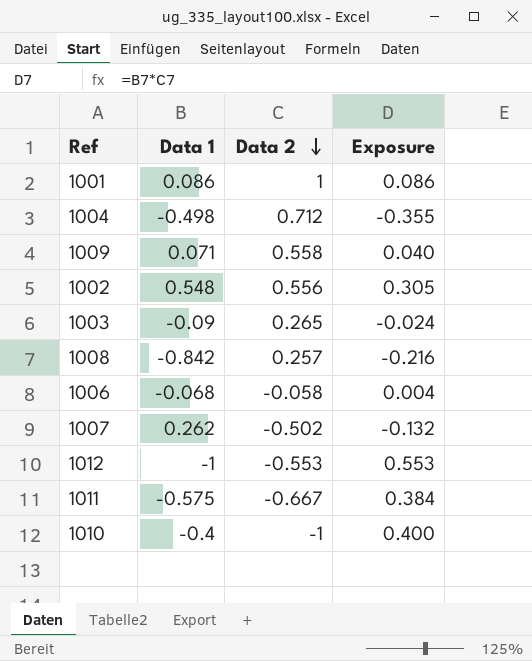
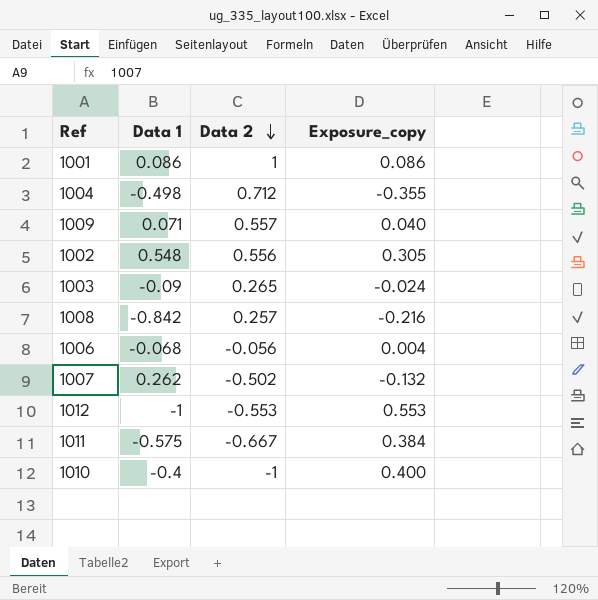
column name: Exposure -> Exposure_copy
1009 | Data 2: 0.558 -> 0.557
1006 | Data 2: -0.058 -> -0.056

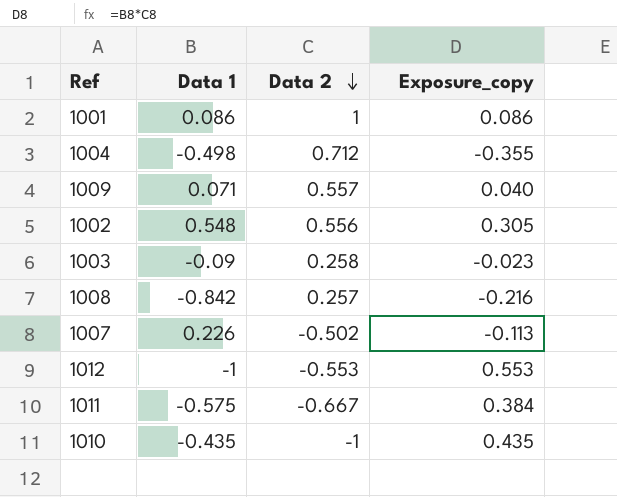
row 1006: -0.068 | -0.056 | 0.004 -> none
1003 | Data 2: 0.265 -> 0.258
1003 | Exposure_copy: -0.024 -> -0.023
1007 | Data 1: 0.262 -> 0.226
1007 | Exposure_copy: -0.132 -> -0.113
1010 | Data 1: -0.4 -> -0.435
1010 | Exposure_copy: 0.400 -> 0.435

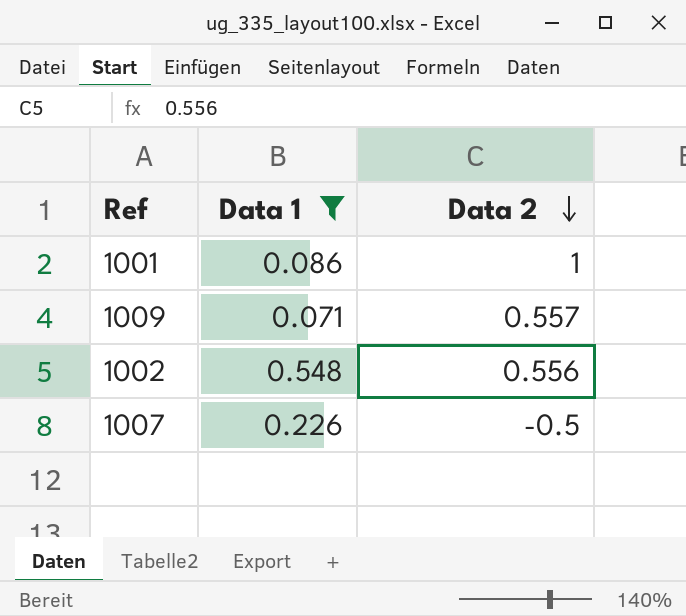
filter: none -> Data 1 >= 0.071
column Exposure_copy | formula: [Data 1] * [Data 2] -> none
1007 | Data 2: -0.502 -> -0.5

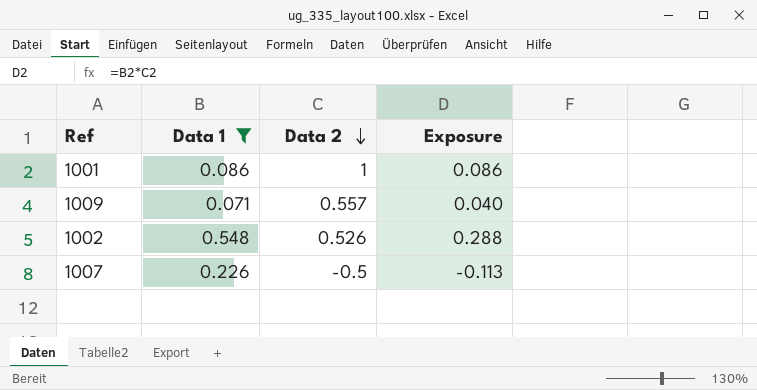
column Exposure | formula: none -> [Data 1] * [Data 2]
1002 | Data 2: 0.556 -> 0.526

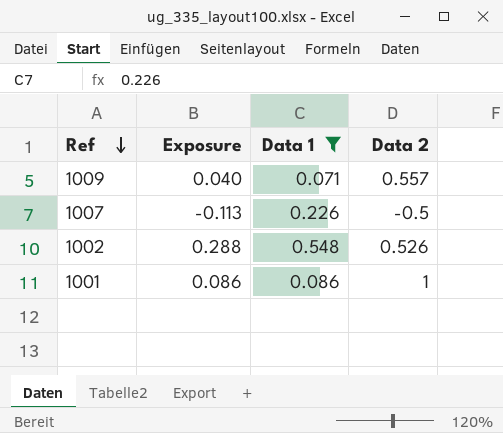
row order: Data 2 descending -> Ref descending
column Exposure | position: 4 -> 2

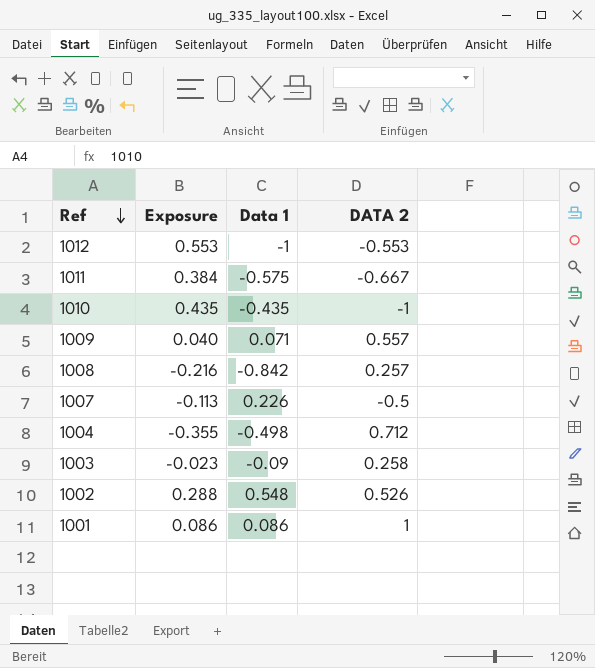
filter: Data 1 >= 0.071 -> none
column name: Data 2 -> DATA 2

